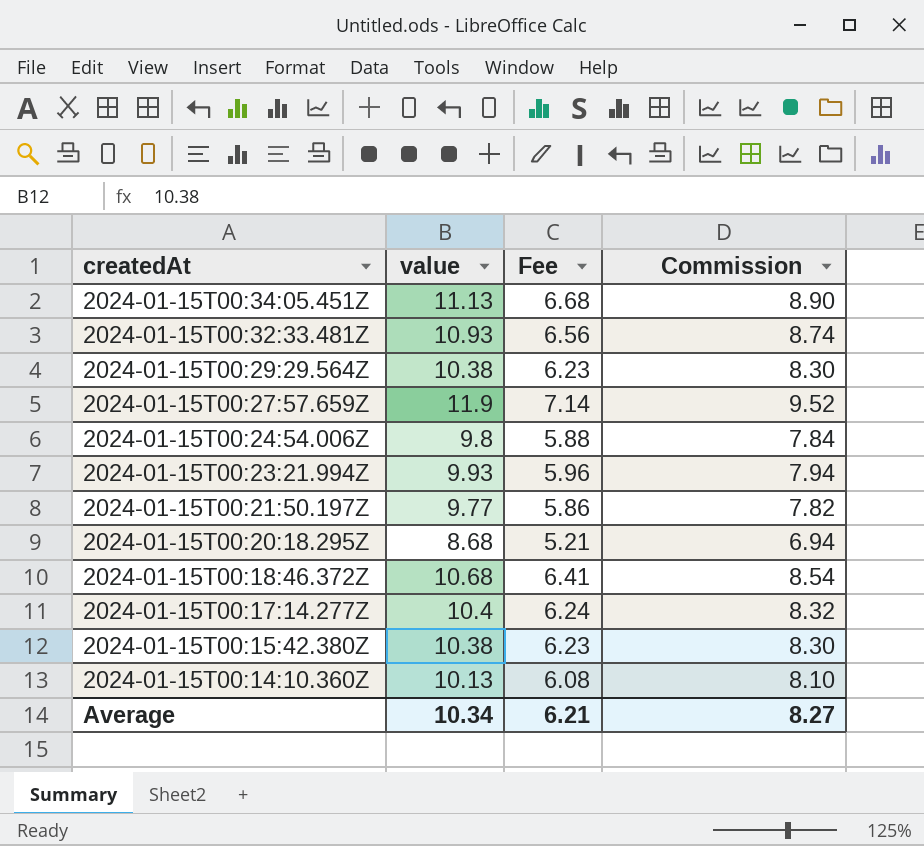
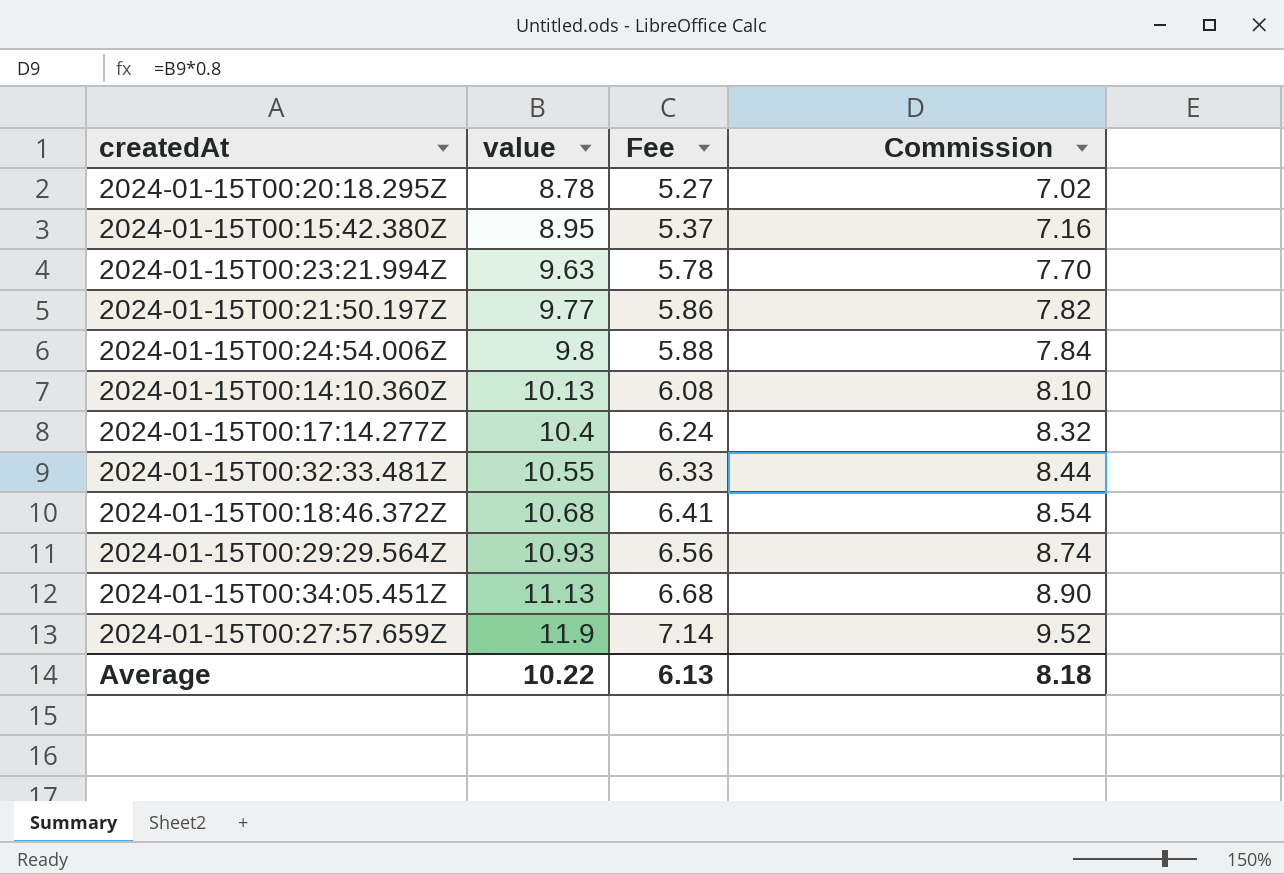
row order: createdAt descending -> value ascending
2024-01-15T00:20:18.295Z | value: 8.68 -> 8.78
2024-01-15T00:20:18.295Z | Fee: 5.21 -> 5.27
2024-01-15T00:20:18.295Z | Commission: 6.94 -> 7.02
2024-01-15T00:15:42.380Z | value: 10.38 -> 8.95
2024-01-15T00:15:42.380Z | Fee: 6.23 -> 5.37
2024-01-15T00:15:42.380Z | Commission: 8.30 -> 7.16
2024-01-15T00:23:21.994Z | value: 9.93 -> 9.63
2024-01-15T00:23:21.994Z | Fee: 5.96 -> 5.78
2024-01-15T00:23:21.994Z | Commission: 7.94 -> 7.70
2024-01-15T00:32:33.481Z | value: 10.93 -> 10.55
2024-01-15T00:32:33.481Z | Fee: 6.56 -> 6.33
2024-01-15T00:32:33.481Z | Commission: 8.74 -> 8.44
2024-01-15T00:29:29.564Z | value: 10.38 -> 10.93
2024-01-15T00:29:29.564Z | Fee: 6.23 -> 6.56
2024-01-15T00:29:29.564Z | Commission: 8.30 -> 8.74
Average | value: 10.34 -> 10.22
Average | Fee: 6.21 -> 6.13
Average | Commission: 8.27 -> 8.18

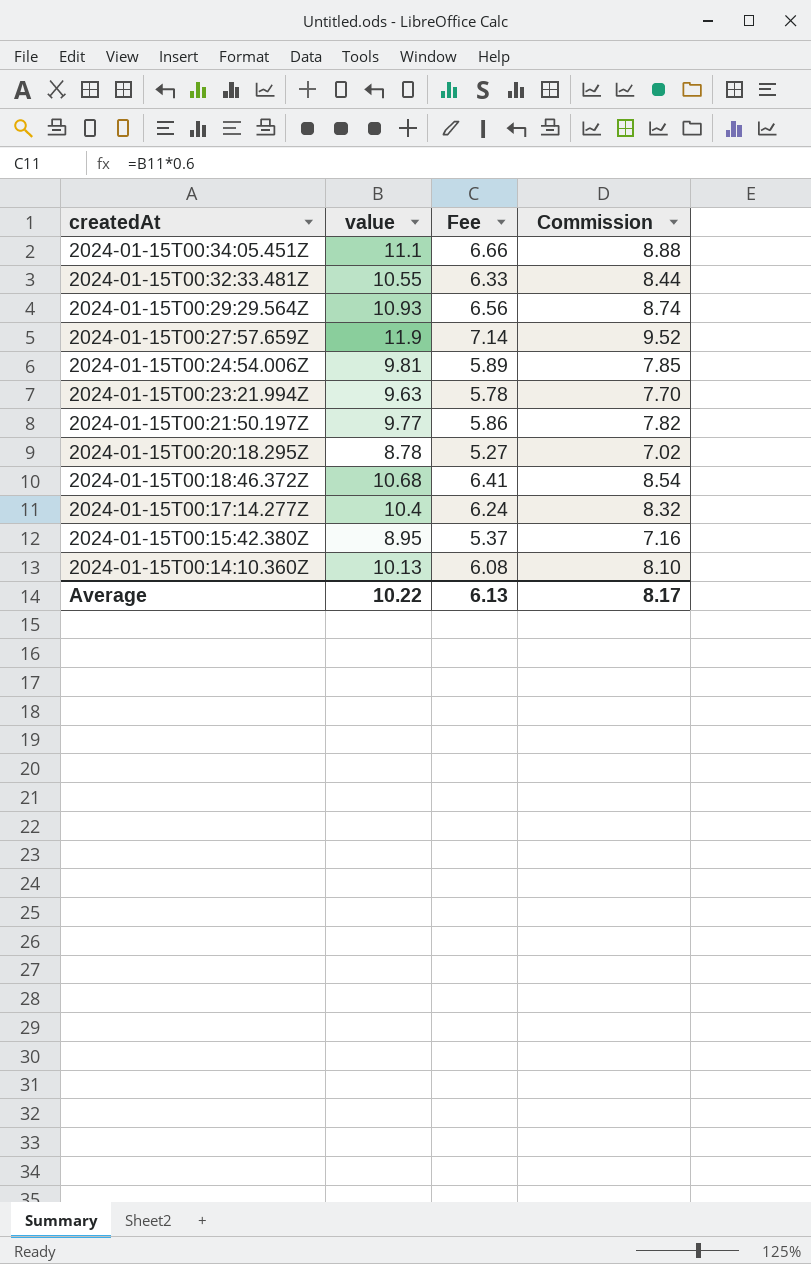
row order: value ascending -> createdAt descending
2024-01-15T00:34:05.451Z | value: 11.13 -> 11.1
2024-01-15T00:34:05.451Z | Fee: 6.68 -> 6.66
2024-01-15T00:34:05.451Z | Commission: 8.90 -> 8.88
2024-01-15T00:24:54.006Z | value: 9.8 -> 9.81
2024-01-15T00:24:54.006Z | Fee: 5.88 -> 5.89
2024-01-15T00:24:54.006Z | Commission: 7.84 -> 7.85
Average | Commission: 8.18 -> 8.17

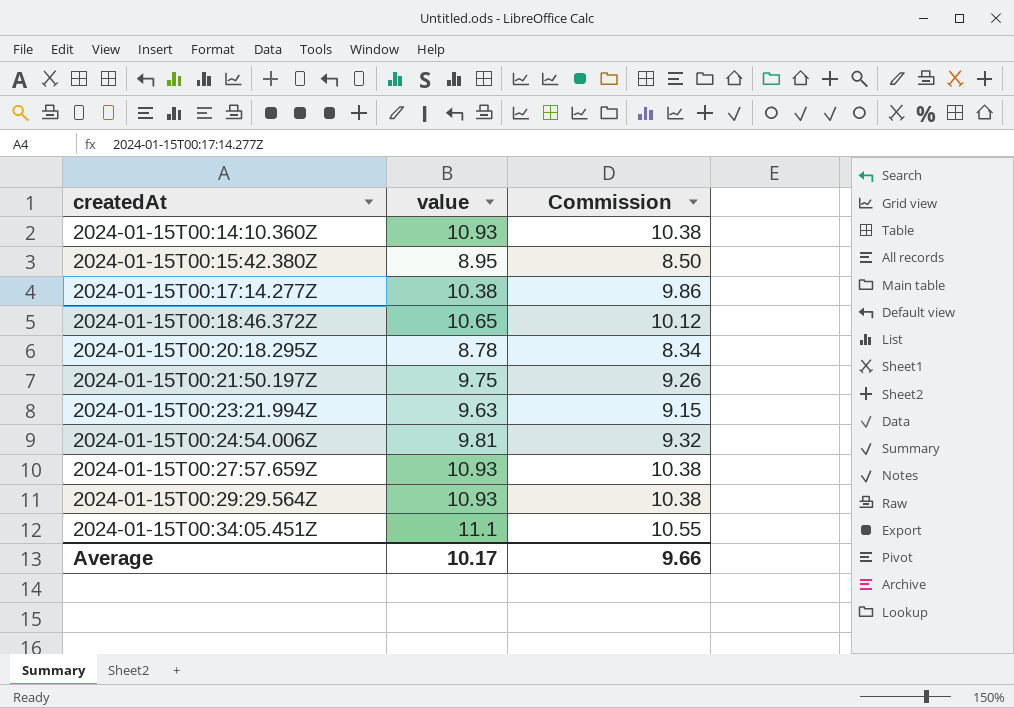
row order: createdAt descending -> createdAt ascending
column Fee | formula: [value] * 0.6 -> none
column Commission | formula: [value] * 0.8 -> [value] * 0.95
row 2024-01-15T00:32:33.481Z: 10.55 | 6.33 | 8.44 -> none
2024-01-15T00:14:10.360Z | value: 10.13 -> 10.93
2024-01-15T00:17:14.277Z | value: 10.4 -> 10.38
2024-01-15T00:18:46.372Z | value: 10.68 -> 10.65
2024-01-15T00:21:50.197Z | value: 9.77 -> 9.75
2024-01-15T00:27:57.659Z | value: 11.9 -> 10.93
Average | value: 10.22 -> 10.17
Average | Commission: 8.17 -> 9.66

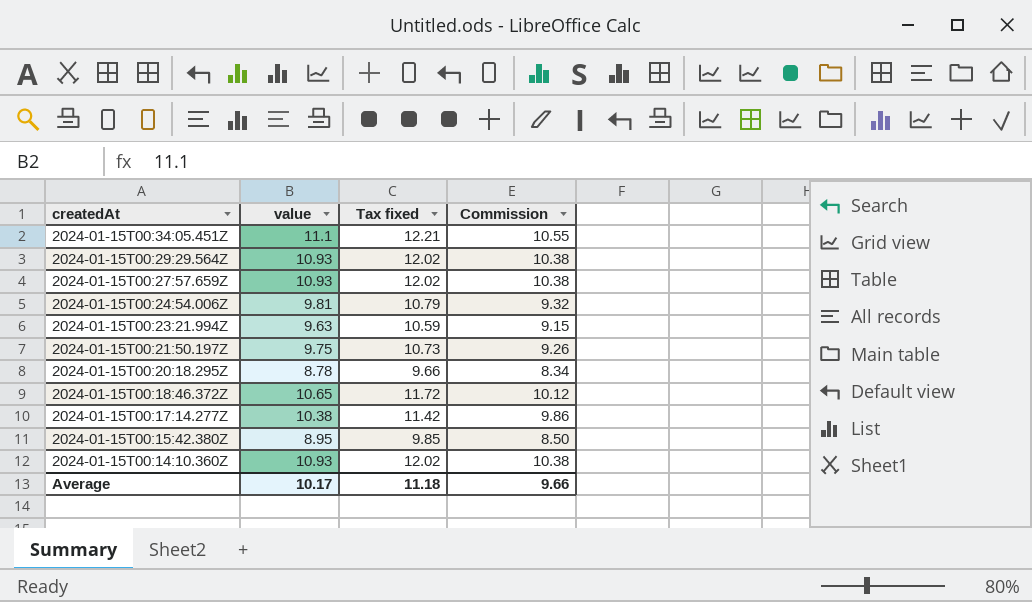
row order: createdAt ascending -> createdAt descending
column Tax fixed | formula: none -> [value] * 1.1

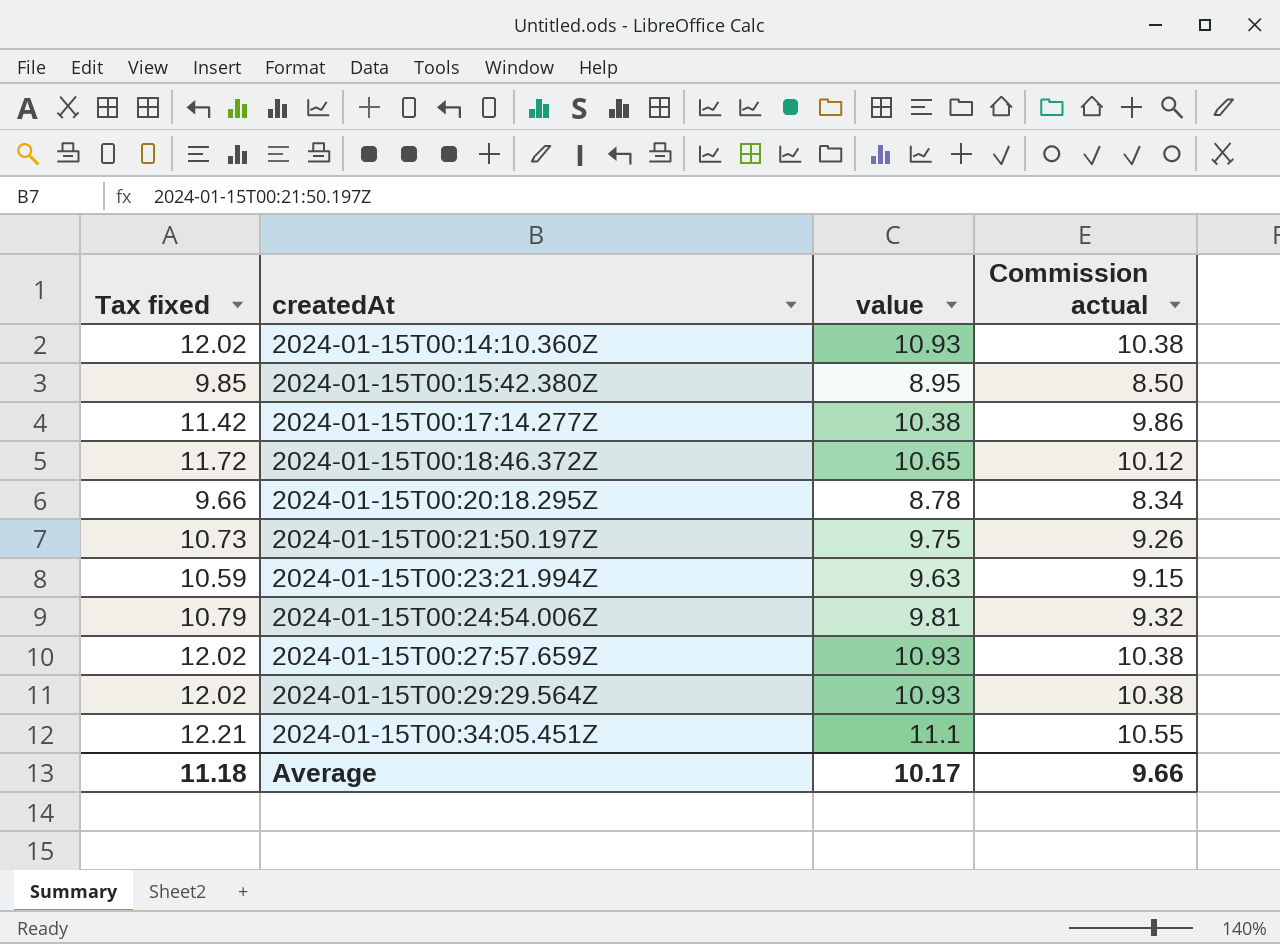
row order: createdAt descending -> createdAt ascending
column Tax fixed | position: 3 -> 1
column name: Commission -> Commission actual

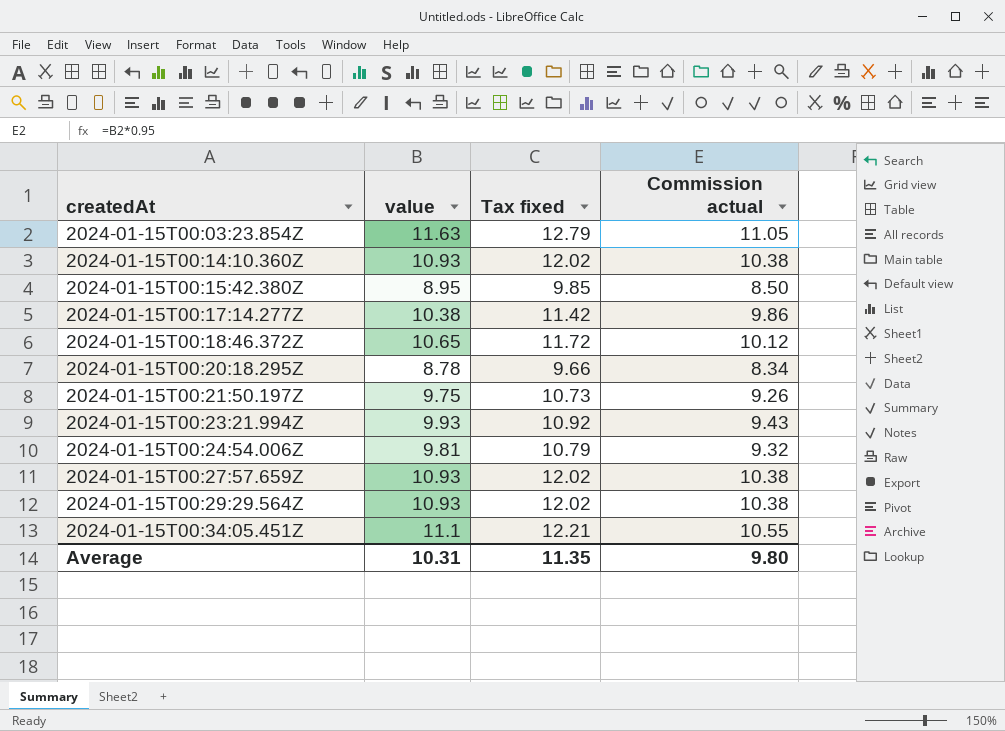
column Tax fixed | position: 1 -> 3
row 2024-01-15T00:03:23.854Z: none -> 11.63 | 12.79 | 11.05
2024-01-15T00:23:21.994Z | value: 9.63 -> 9.93
2024-01-15T00:23:21.994Z | Tax fixed: 10.59 -> 10.92
2024-01-15T00:23:21.994Z | Commission actual: 9.15 -> 9.43
Average | value: 10.17 -> 10.31
Average | Tax fixed: 11.18 -> 11.35
Average | Commission actual: 9.66 -> 9.80

